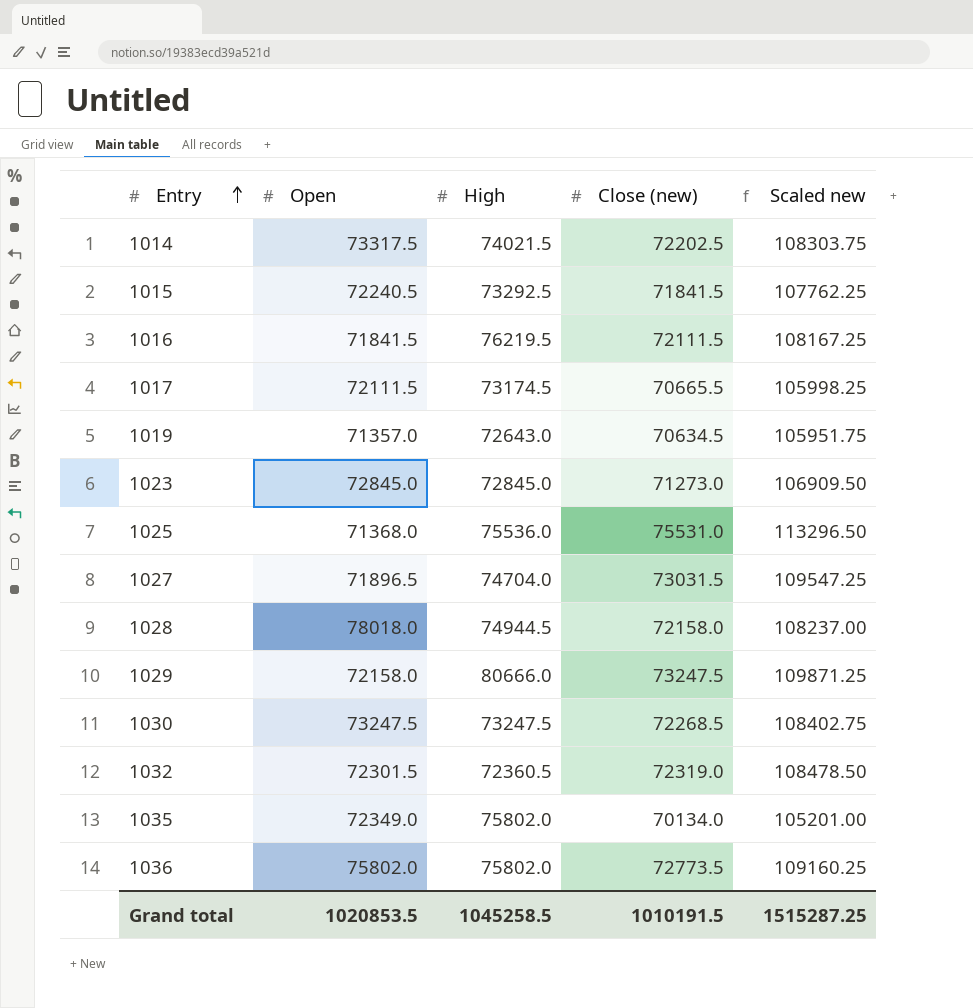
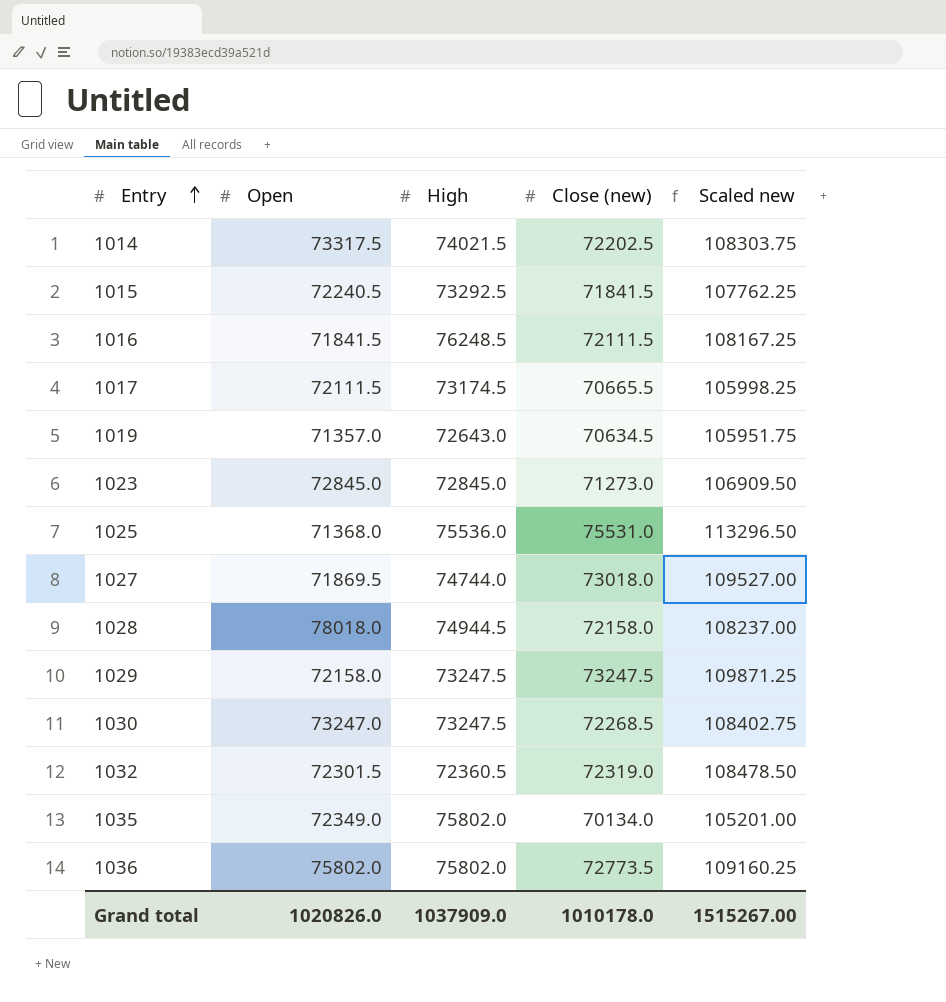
1016 | High: 76219.5 -> 76248.5
1027 | Open: 71896.5 -> 71869.5
1027 | High: 74704.0 -> 74744.0
1027 | Close (new): 73031.5 -> 73018.0
1027 | Scaled new: 109547.25 -> 109527.00
1029 | High: 80666.0 -> 73247.5
1030 | Open: 73247.5 -> 73247.0
Grand total | Open: 1020853.5 -> 1020826.0
Grand total | High: 1045258.5 -> 1037909.0
Grand total | Close (new): 1010191.5 -> 1010178.0
Grand total | Scaled new: 1515287.25 -> 1515267.00

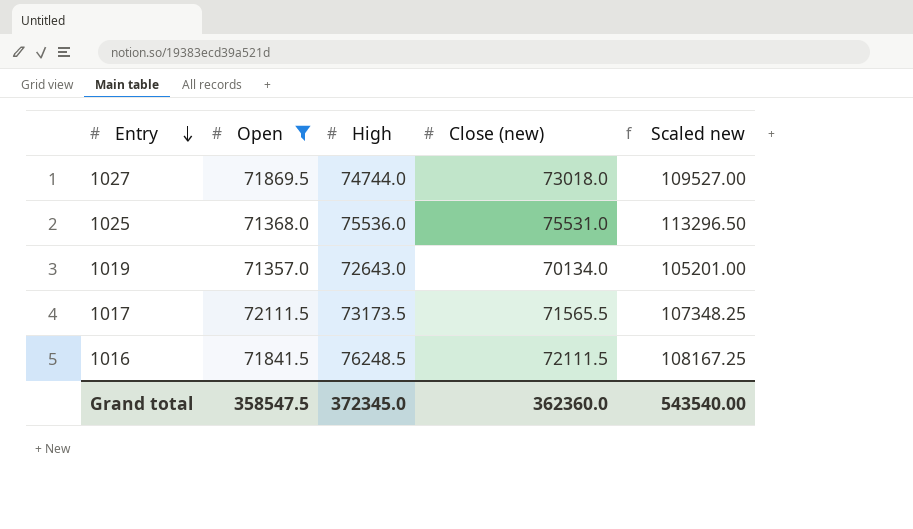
filter: none -> Open <= 72111.5
row order: Entry ascending -> Entry descending
1019 | Close (new): 70634.5 -> 70134.0
1019 | Scaled new: 105951.75 -> 105201.00
1017 | High: 73174.5 -> 73173.5
1017 | Close (new): 70665.5 -> 71565.5
1017 | Scaled new: 105998.25 -> 107348.25
Grand total | Open: 1020826.0 -> 358547.5
Grand total | High: 1037909.0 -> 372345.0
Grand total | Close (new): 1010178.0 -> 362360.0
Grand total | Scaled new: 1515267.00 -> 543540.00

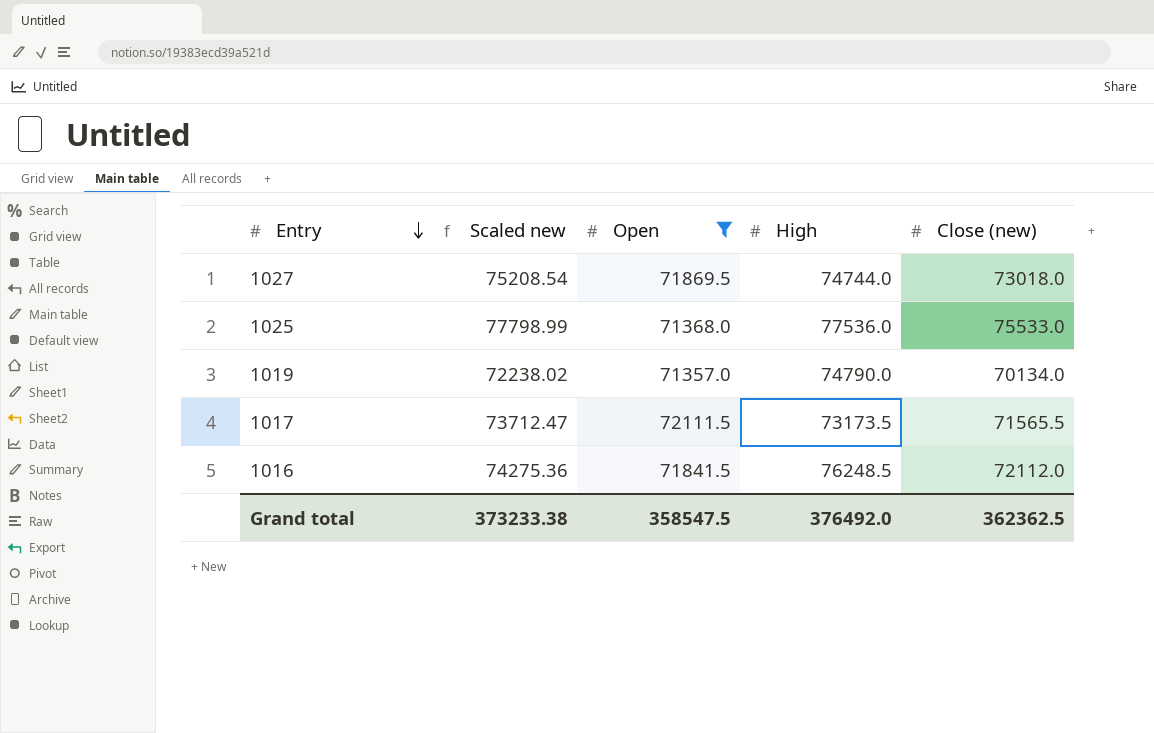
column Scaled new | formula: [Close (new)] * 1.5 -> [Close (new)] * 1.03
column Scaled new | position: 5 -> 2
1025 | High: 75536.0 -> 77536.0
1025 | Close (new): 75531.0 -> 75533.0
1019 | High: 72643.0 -> 74790.0
1016 | Close (new): 72111.5 -> 72112.0
Grand total | Scaled new: 543540.00 -> 373233.38
Grand total | High: 372345.0 -> 376492.0
Grand total | Close (new): 362360.0 -> 362362.5

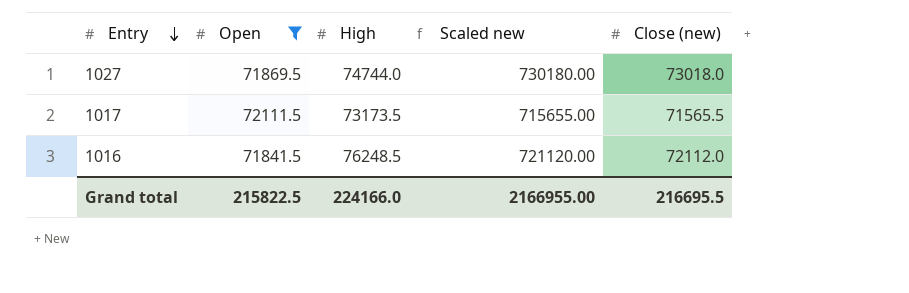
column Scaled new | formula: [Close (new)] * 1.03 -> [Close (new)] * 10
column Scaled new | position: 2 -> 4
row 1025: 77798.99 | 71368.0 | 77536.0 | 75533.0 -> none
row 1019: 72238.02 | 71357.0 | 74790.0 | 70134.0 -> none
Grand total | Open: 358547.5 -> 215822.5
Grand total | High: 376492.0 -> 224166.0
Grand total | Scaled new: 373233.38 -> 2166955.00
Grand total | Close (new): 362362.5 -> 216695.5

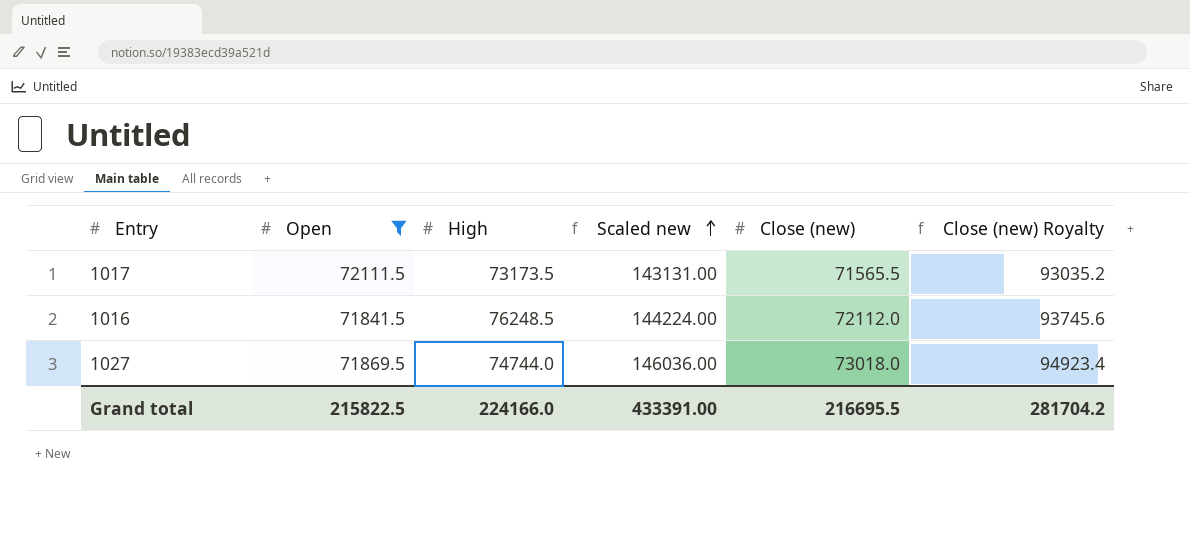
row order: Entry descending -> Scaled new ascending
column Scaled new | formula: [Close (new)] * 10 -> [Close (new)] * 2
column Close (new) Royalty | formula: none -> [Close (new)] * 1.3
Grand total | Scaled new: 2166955.00 -> 433391.00

